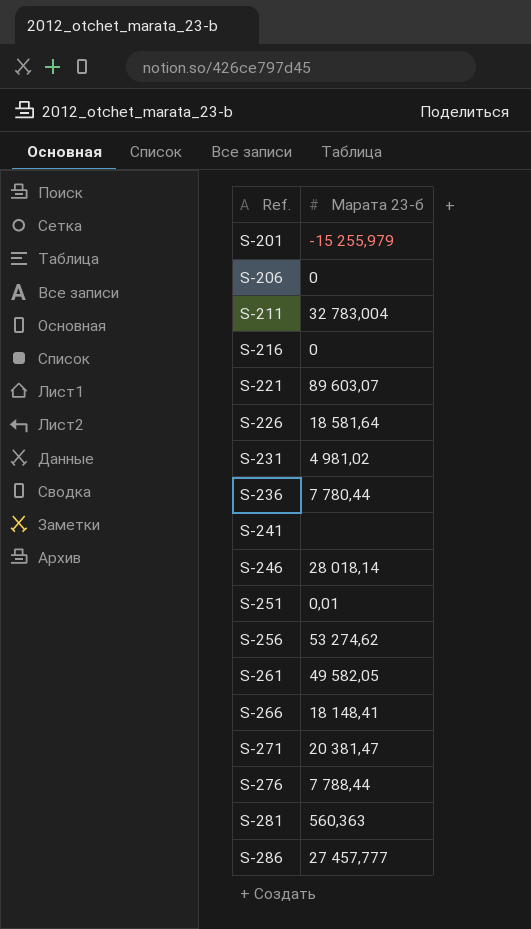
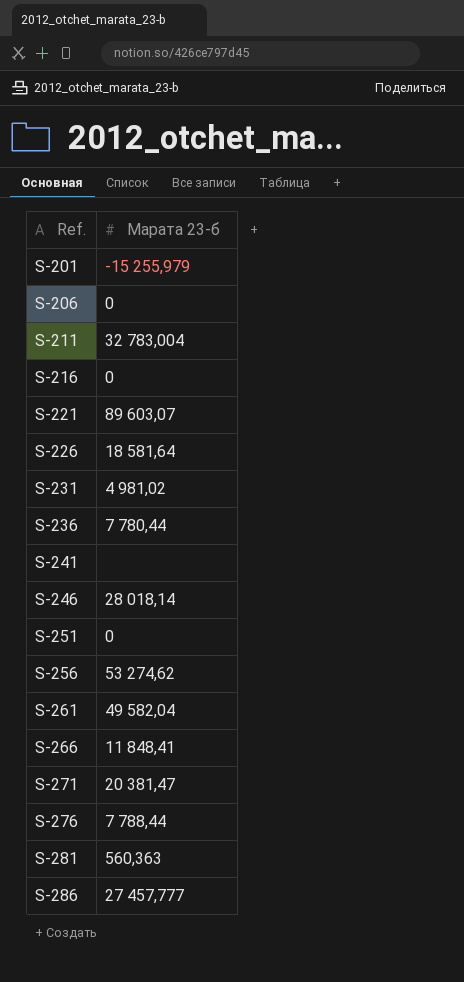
S-251 | Марата 23-б: 0,01 -> 0
S-261 | Марата 23-б: 49 582,05 -> 49 582,04
S-266 | Марата 23-б: 18 148,41 -> 11 848,41

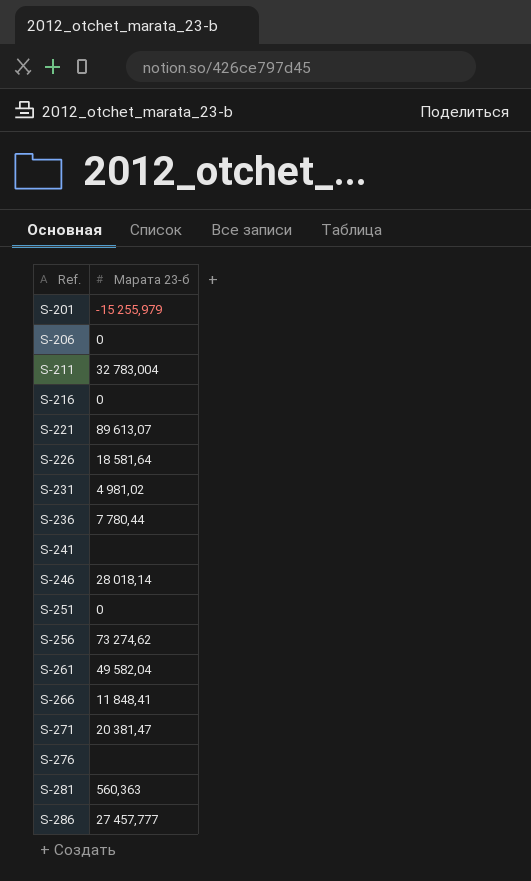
S-221 | Марата 23-б: 89 603,07 -> 89 613,07
S-256 | Марата 23-б: 53 274,62 -> 73 274,62
S-276 | Марата 23-б: 7 788,44 -> none

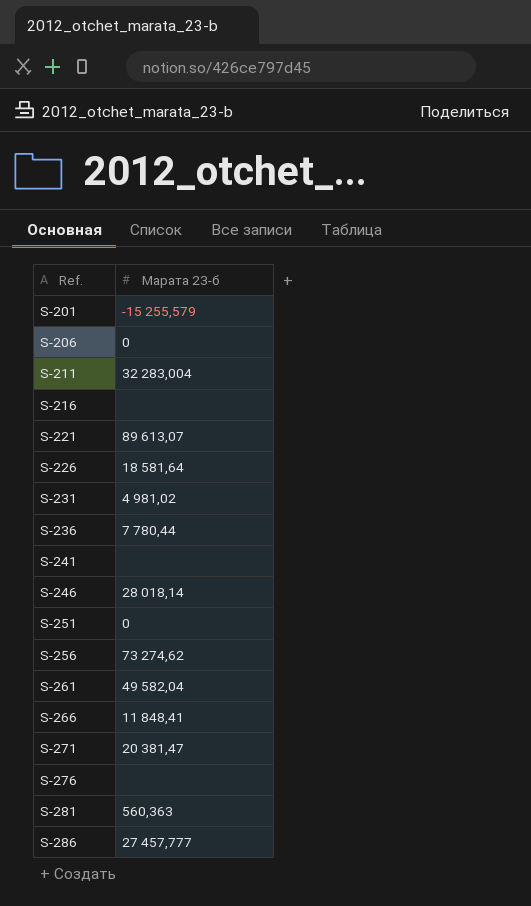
S-201 | Марата 23-б: -15 255,979 -> -15 255,579
S-211 | Марата 23-б: 32 783,004 -> 32 283,004
S-216 | Марата 23-б: 0 -> none

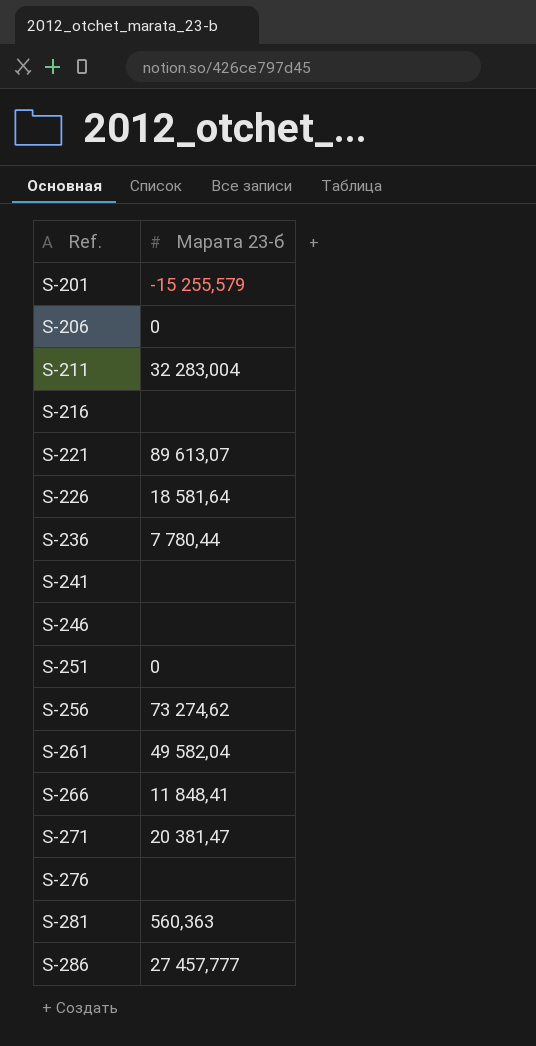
row S-231: 4 981,02 -> none
S-246 | Марата 23-б: 28 018,14 -> none

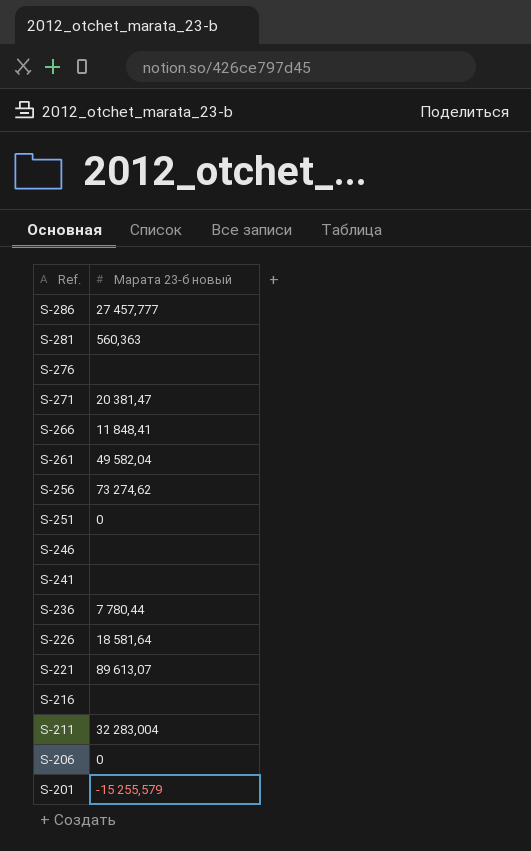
row order: Ref. ascending -> Ref. descending
column name: Марата 23-б -> Марата 23-б новый

